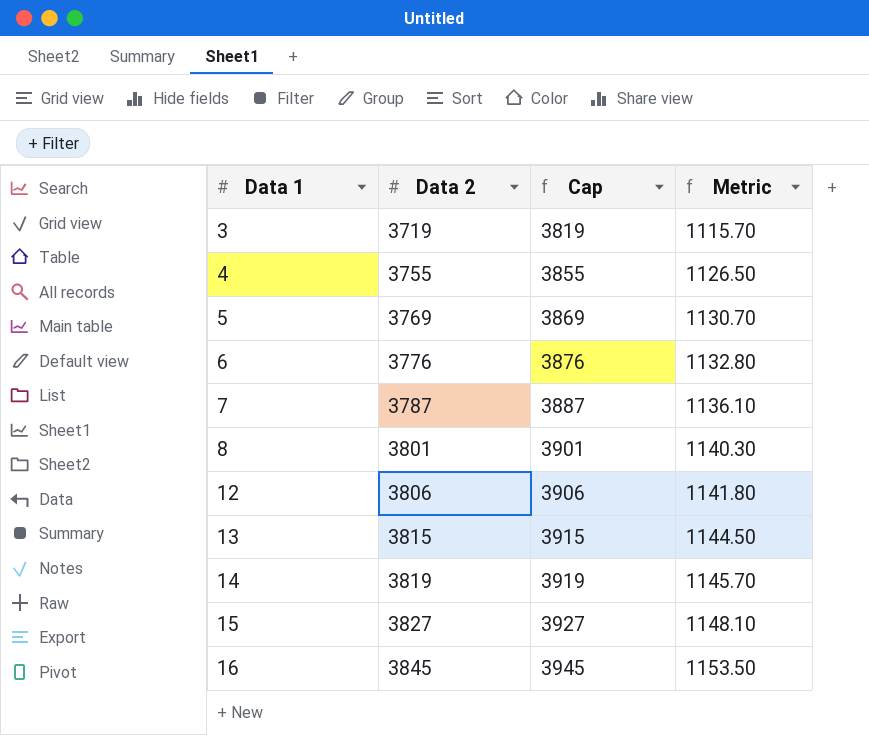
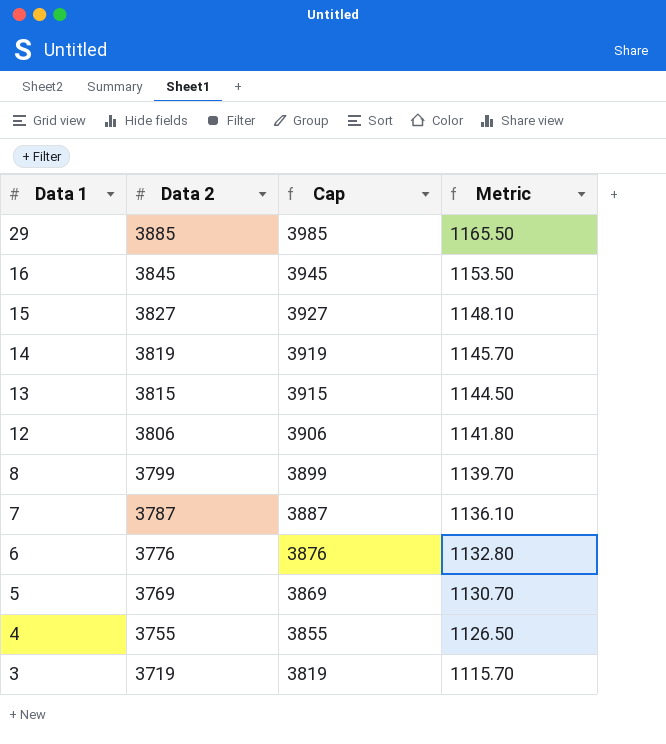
row order: Data 1 ascending -> Data 1 descending
row 29: none -> 3885 | 3985 | 1165.50
8 | Data 2: 3801 -> 3799
8 | Cap: 3901 -> 3899
8 | Metric: 1140.30 -> 1139.70

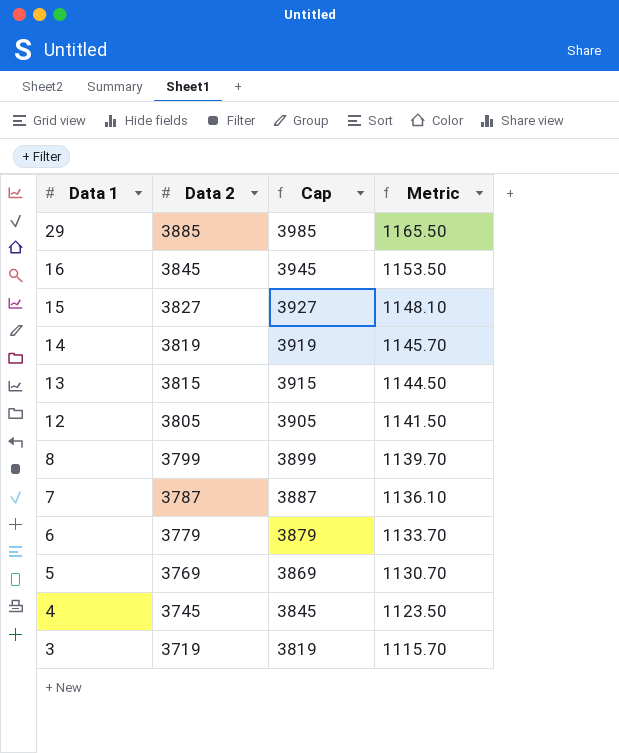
12 | Data 2: 3806 -> 3805
12 | Cap: 3906 -> 3905
12 | Metric: 1141.80 -> 1141.50
6 | Data 2: 3776 -> 3779
6 | Cap: 3876 -> 3879
6 | Metric: 1132.80 -> 1133.70
4 | Data 2: 3755 -> 3745
4 | Cap: 3855 -> 3845
4 | Metric: 1126.50 -> 1123.50

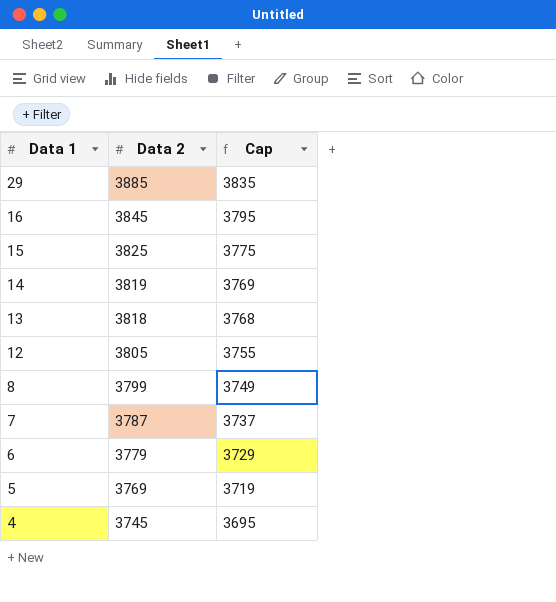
column Metric | formula: [Data 2] * 0.3 -> none
column Cap | formula: [Data 2] + 100 -> [Data 2] - 50
row 3: 3719 | 3819 | 1115.70 -> none
15 | Data 2: 3827 -> 3825
13 | Data 2: 3815 -> 3818

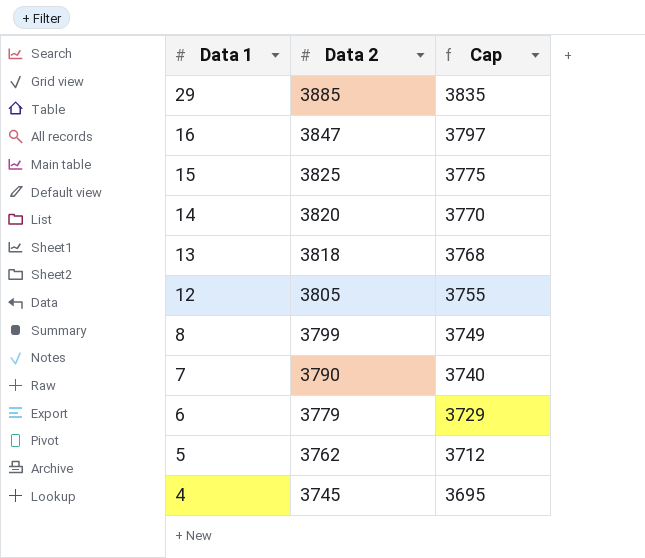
16 | Data 2: 3845 -> 3847
16 | Cap: 3795 -> 3797
14 | Data 2: 3819 -> 3820
14 | Cap: 3769 -> 3770
7 | Data 2: 3787 -> 3790
7 | Cap: 3737 -> 3740
5 | Data 2: 3769 -> 3762
5 | Cap: 3719 -> 3712

